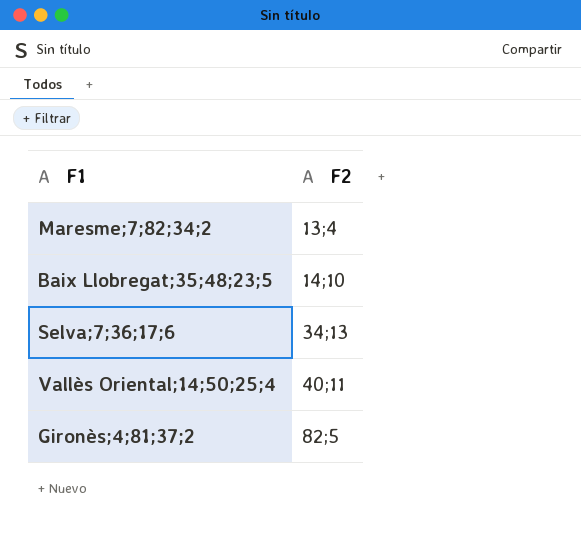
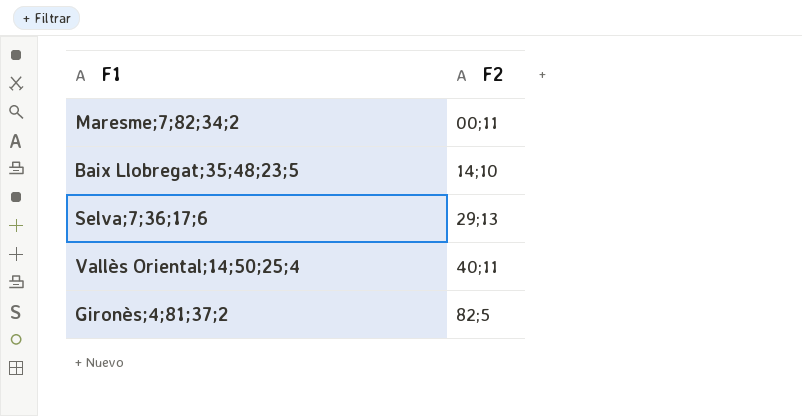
Maresme;7;82;34;2 | F2: 13;4 -> 00;11
Selva;7;36;17;6 | F2: 34;13 -> 29;13

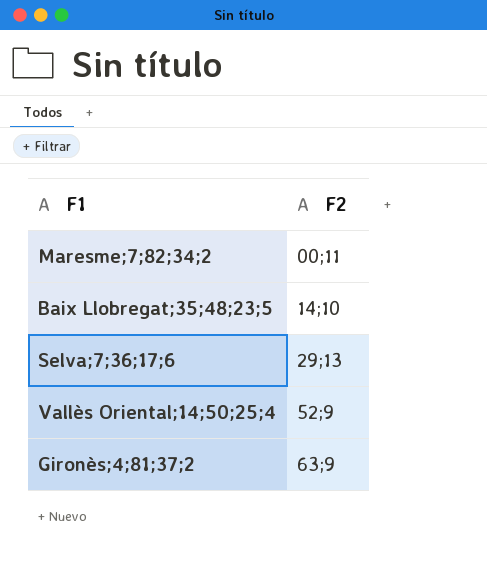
Vallès Oriental;14;50;25;4 | F2: 40;11 -> 52;9
Gironès;4;81;37;2 | F2: 82;5 -> 63;9

